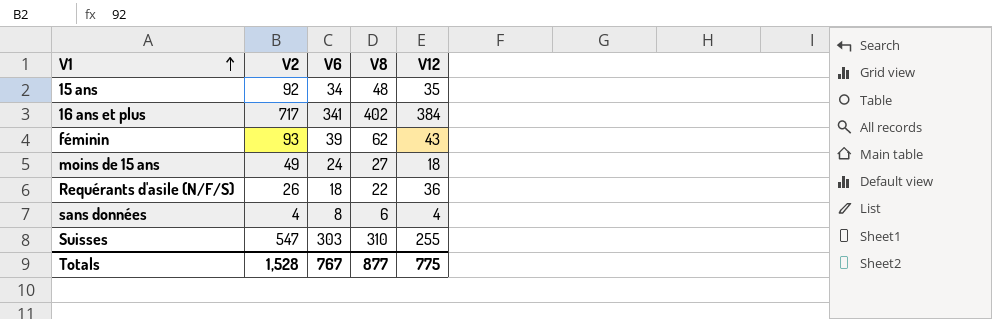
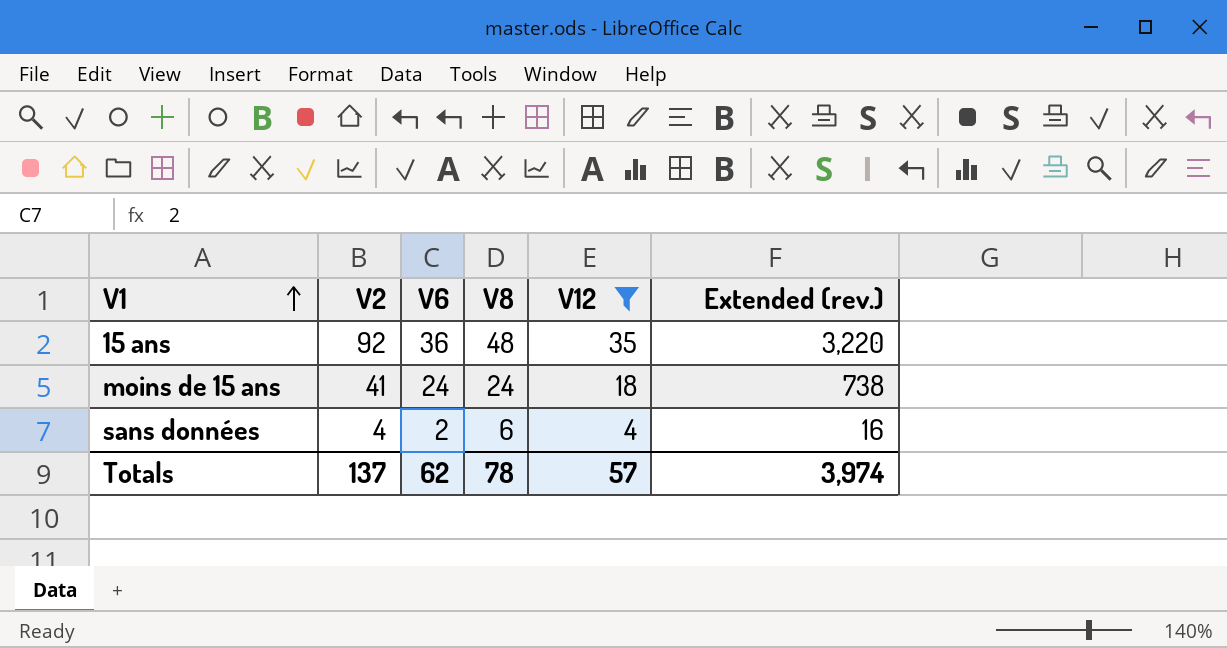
filter: none -> V12 <= 35
column Extended (rev.) | formula: none -> [V2] * [V12]
15 ans | V6: 34 -> 36
moins de 15 ans | V2: 49 -> 41
moins de 15 ans | V8: 27 -> 24
sans données | V6: 8 -> 2
Totals | V2: 1,528 -> 137
Totals | V6: 767 -> 62
Totals | V8: 877 -> 78
Totals | V12: 775 -> 57

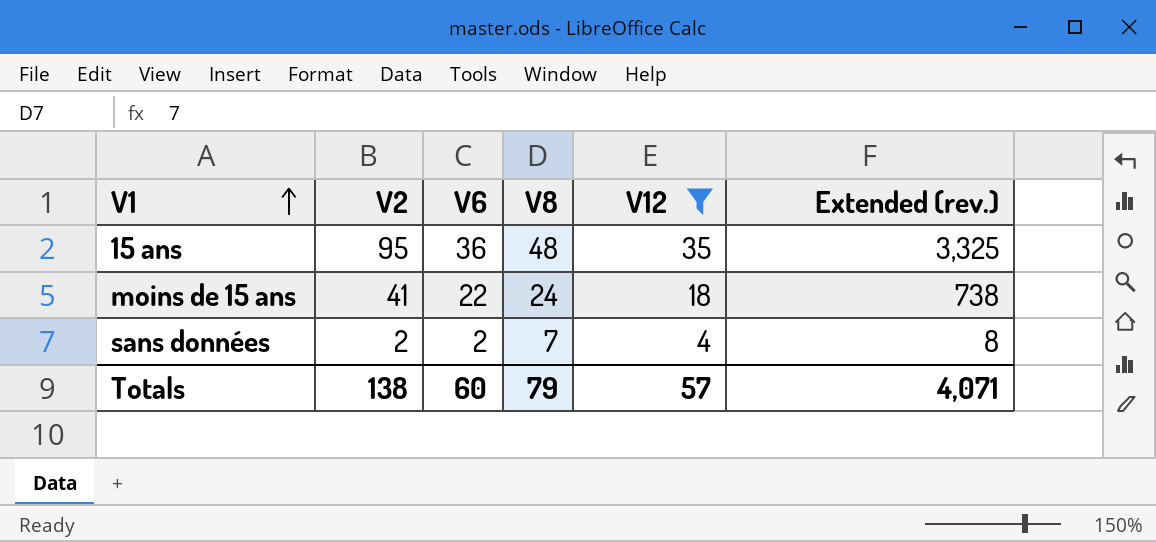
15 ans | V2: 92 -> 95
15 ans | Extended (rev.): 3,220 -> 3,325
moins de 15 ans | V6: 24 -> 22
sans données | V2: 4 -> 2
sans données | V8: 6 -> 7
sans données | Extended (rev.): 16 -> 8
Totals | V2: 137 -> 138
Totals | V6: 62 -> 60
Totals | V8: 78 -> 79
Totals | Extended (rev.): 3,974 -> 4,071

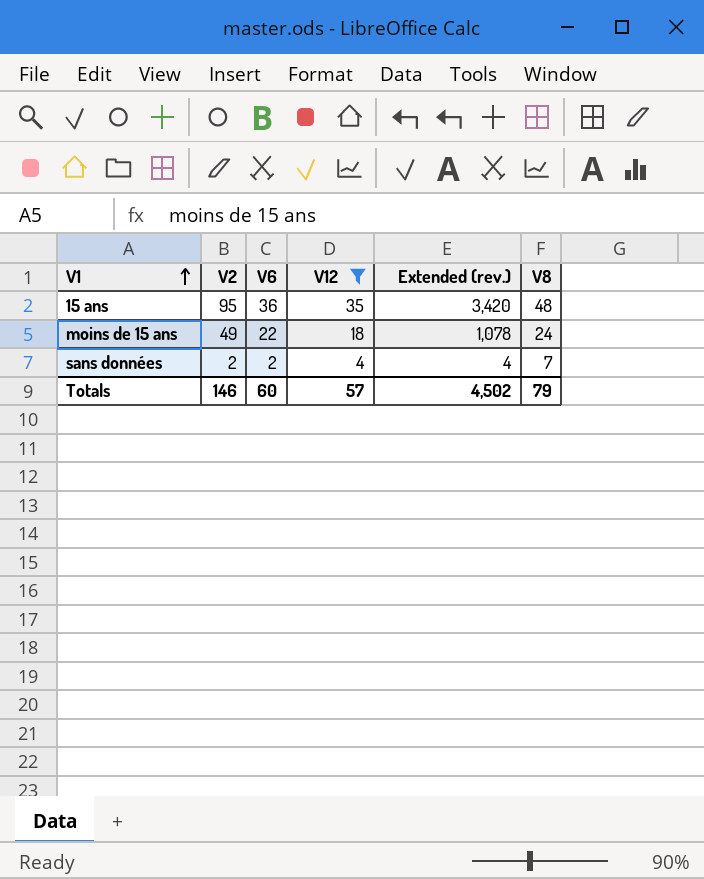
column Extended (rev.) | formula: [V2] * [V12] -> [V2] * [V6]
column V8 | position: 4 -> 6
moins de 15 ans | V2: 41 -> 49
Totals | V2: 138 -> 146
Totals | Extended (rev.): 4,071 -> 4,502

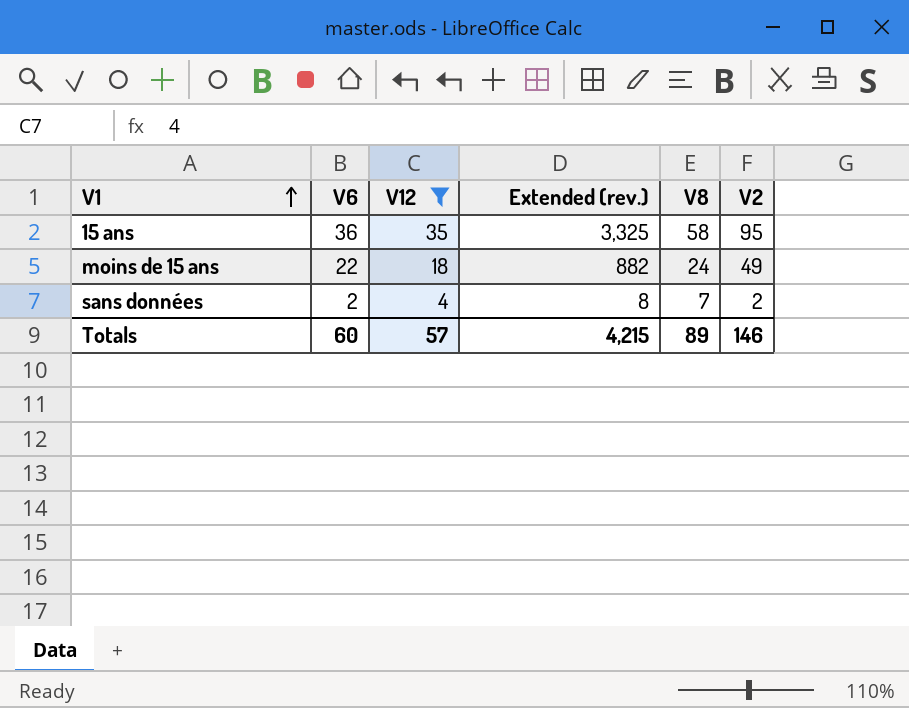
column Extended (rev.) | formula: [V2] * [V6] -> [V12] * [V2]
column V2 | position: 2 -> 6
15 ans | V8: 48 -> 58
Totals | Extended (rev.): 4,502 -> 4,215
Totals | V8: 79 -> 89

